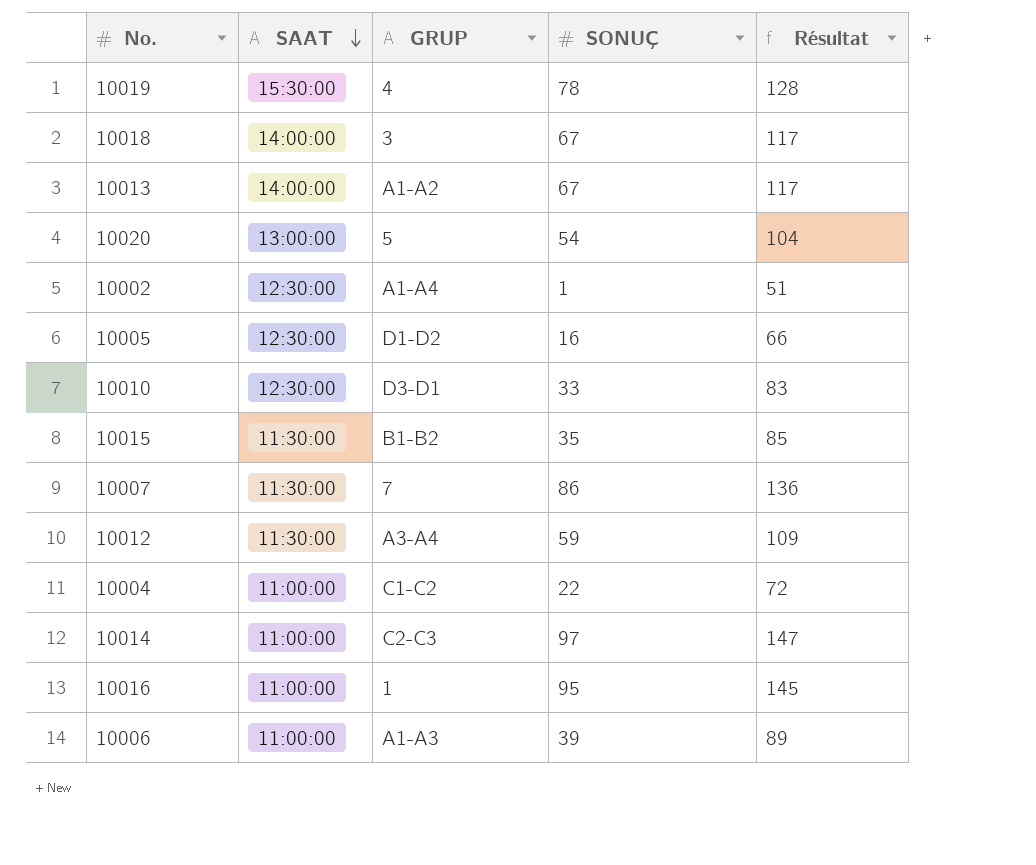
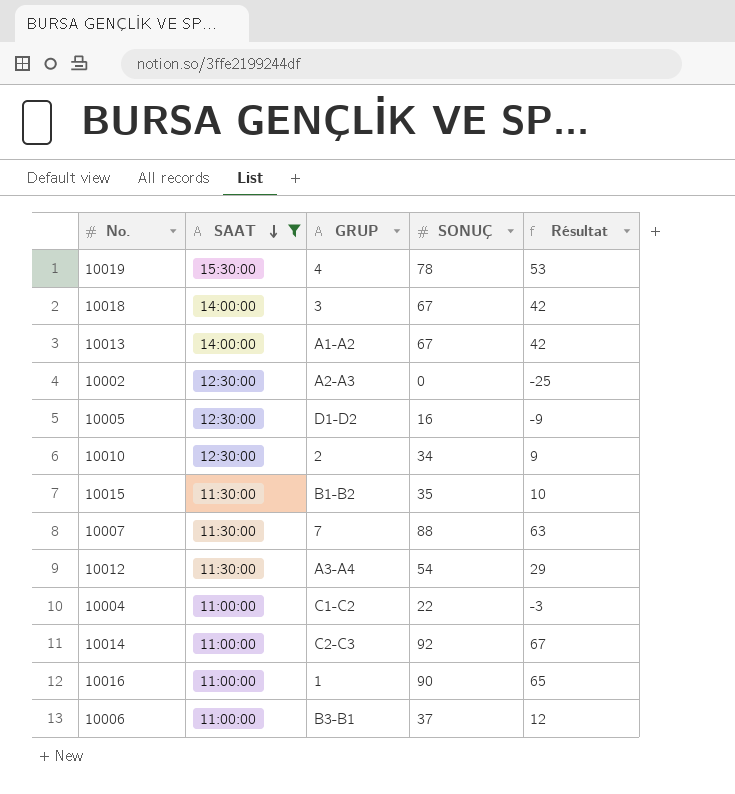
filter: none -> SAAT != 13:00:00
column Résultat | formula: [SONUÇ] + 50 -> [SONUÇ] - 25
10002 | GRUP: A1-A4 -> A2-A3
10002 | SONUÇ: 1 -> 0
10010 | GRUP: D3-D1 -> 2
10010 | SONUÇ: 33 -> 34
10007 | SONUÇ: 86 -> 88
10012 | SONUÇ: 59 -> 54
10014 | SONUÇ: 97 -> 92
10016 | SONUÇ: 95 -> 90
10006 | GRUP: A1-A3 -> B3-B1
10006 | SONUÇ: 39 -> 37

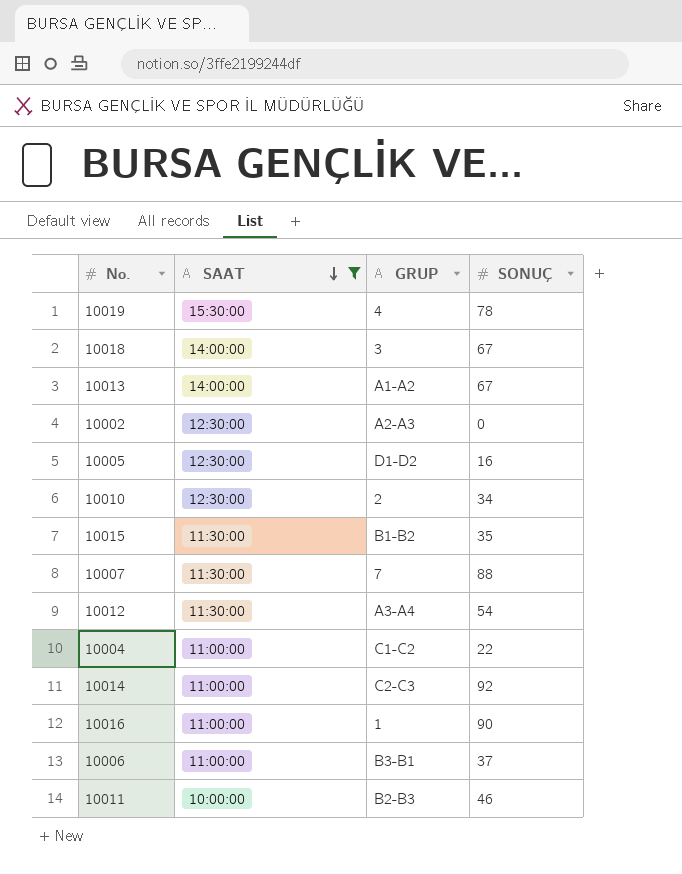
column Résultat | formula: [SONUÇ] - 25 -> none
row 10011: none -> 10:00:00 | B2-B3 | 46

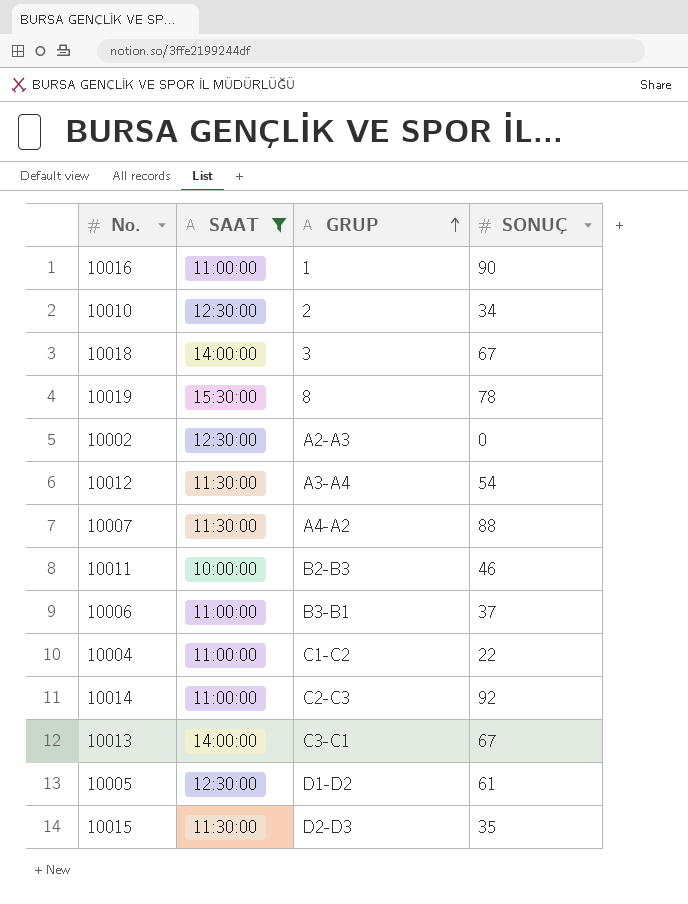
row order: SAAT descending -> GRUP ascending
10019 | GRUP: 4 -> 8
10007 | GRUP: 7 -> A4-A2
10013 | GRUP: A1-A2 -> C3-C1
10005 | SONUÇ: 16 -> 61
10015 | GRUP: B1-B2 -> D2-D3

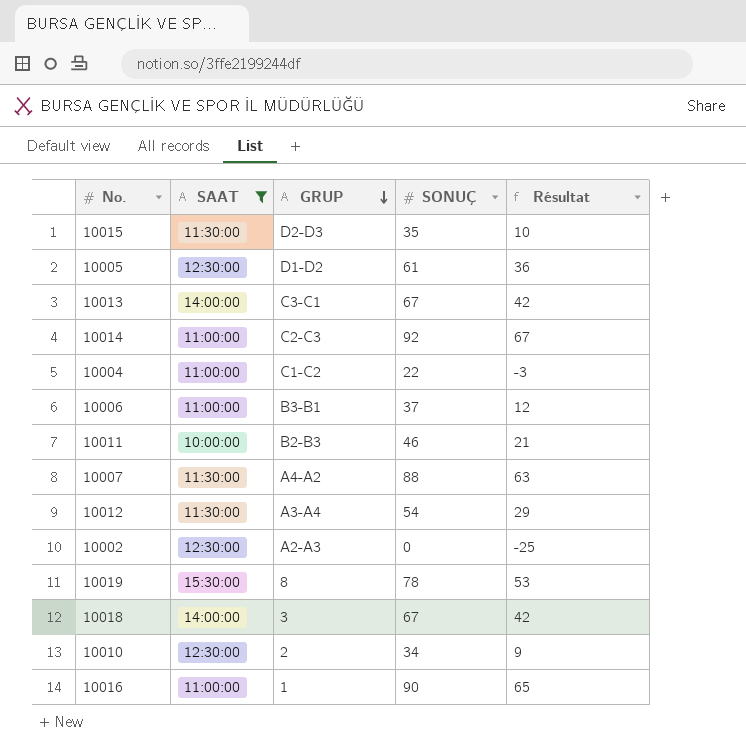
row order: GRUP ascending -> GRUP descending
column Résultat | formula: none -> [SONUÇ] - 25

